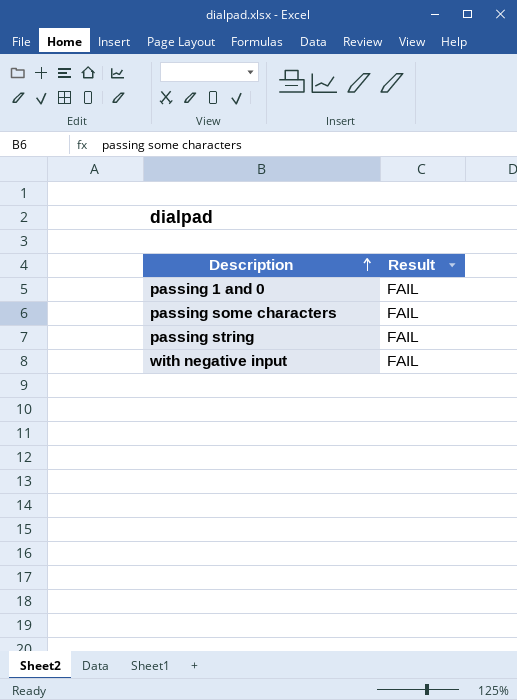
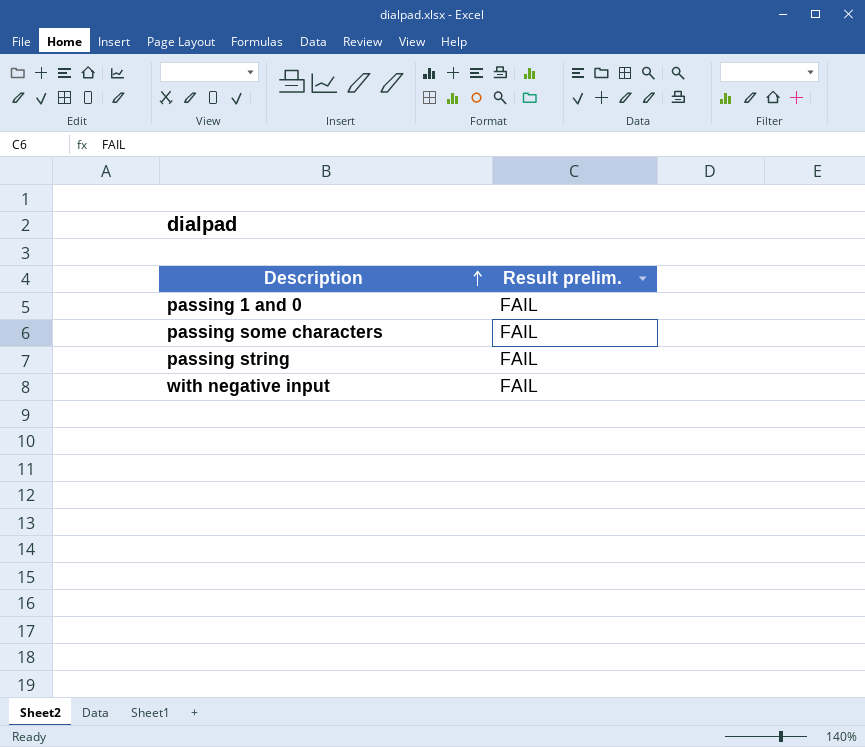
column name: Result -> Result prelim.

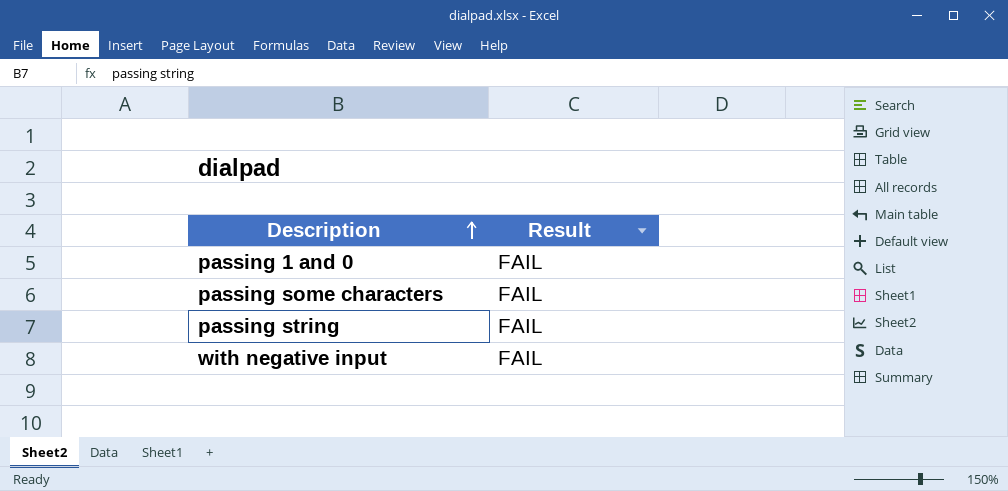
column name: Result prelim. -> Result

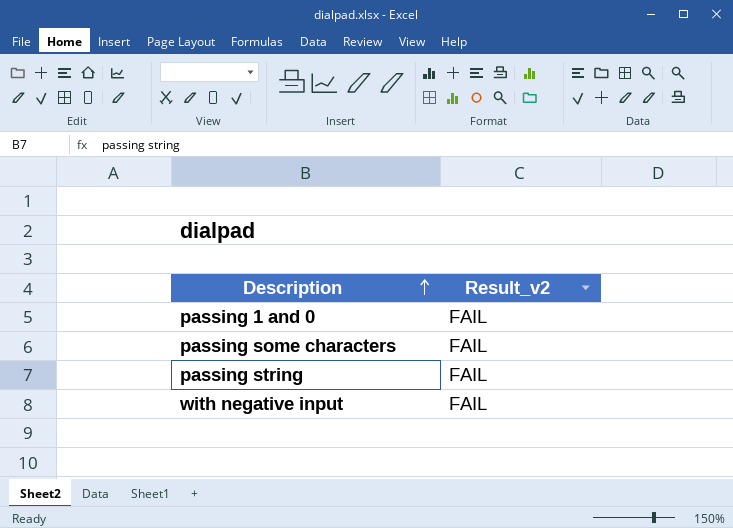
column name: Result -> Result_v2

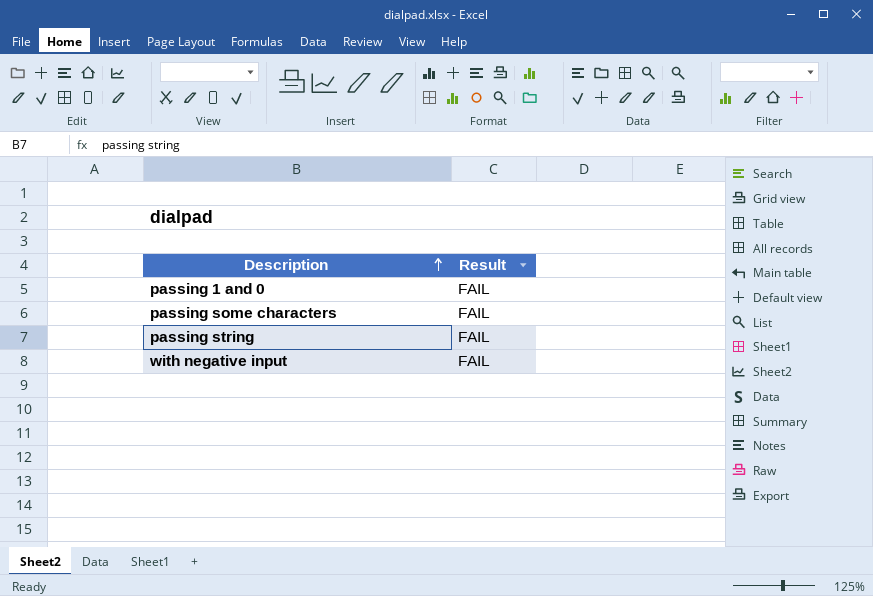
column name: Result_v2 -> Result

